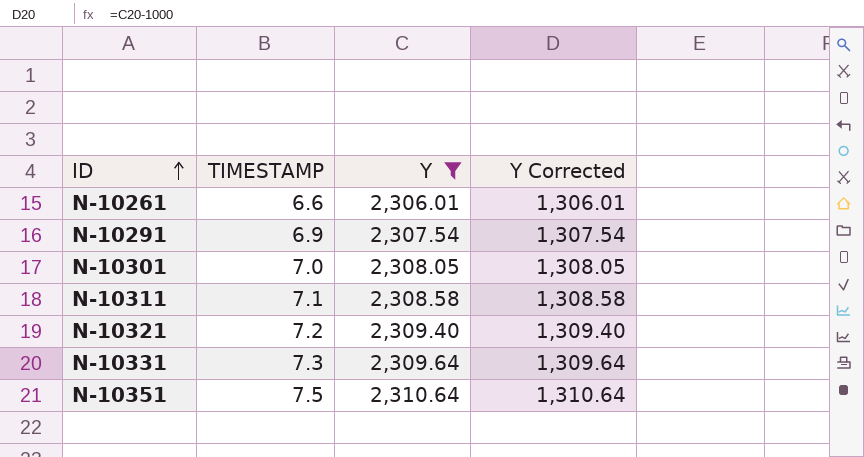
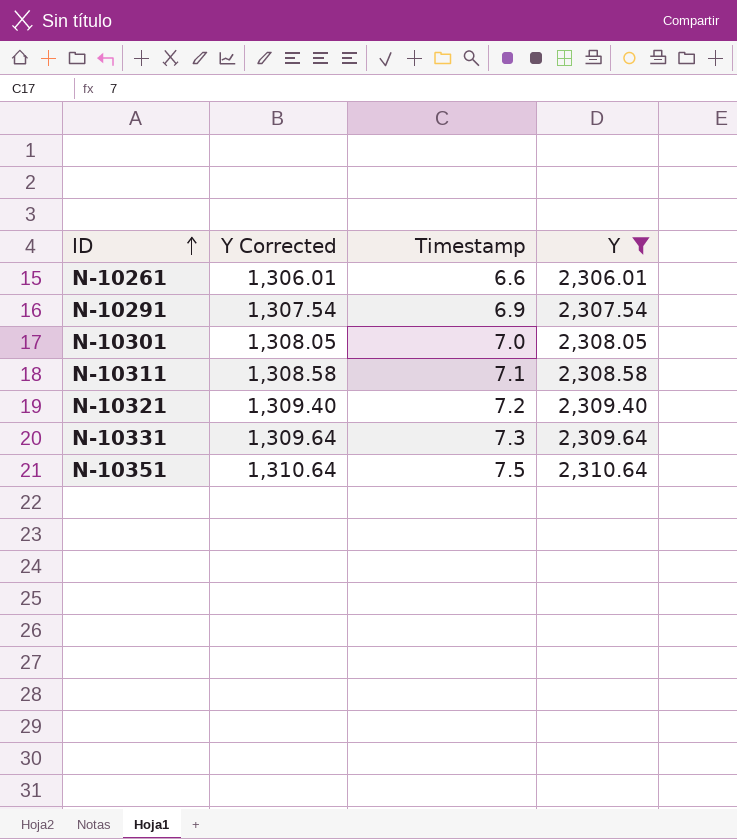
column Y Corrected | position: 4 -> 2
column name: TIMESTAMP -> Timestamp

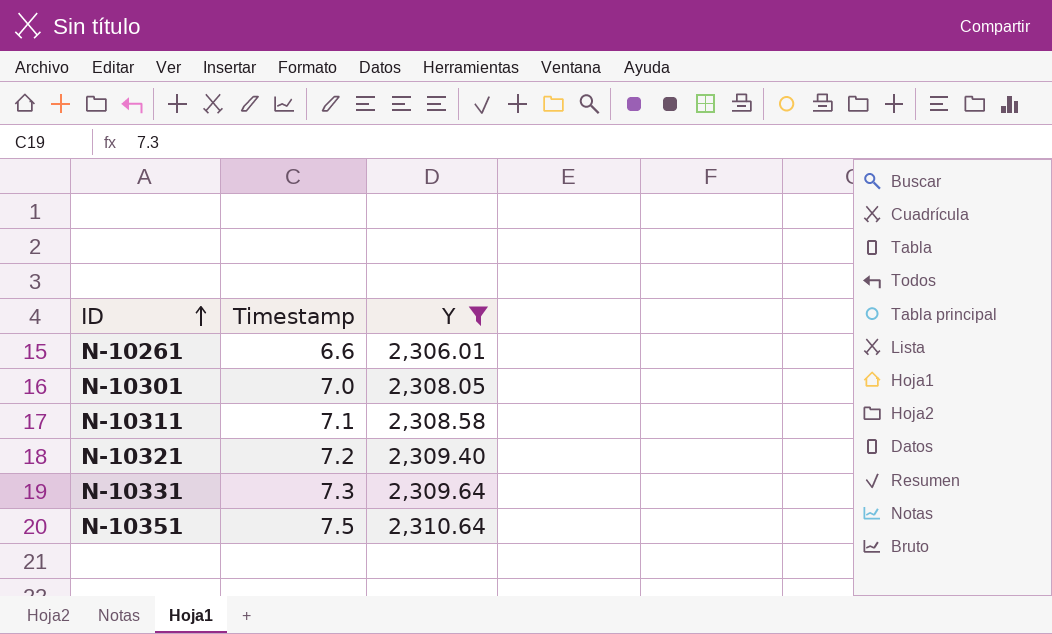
column Y Corrected | formula: [Y] - 1000 -> none
row N-10291: 1,307.54 | 6.9 | 2,307.54 -> none

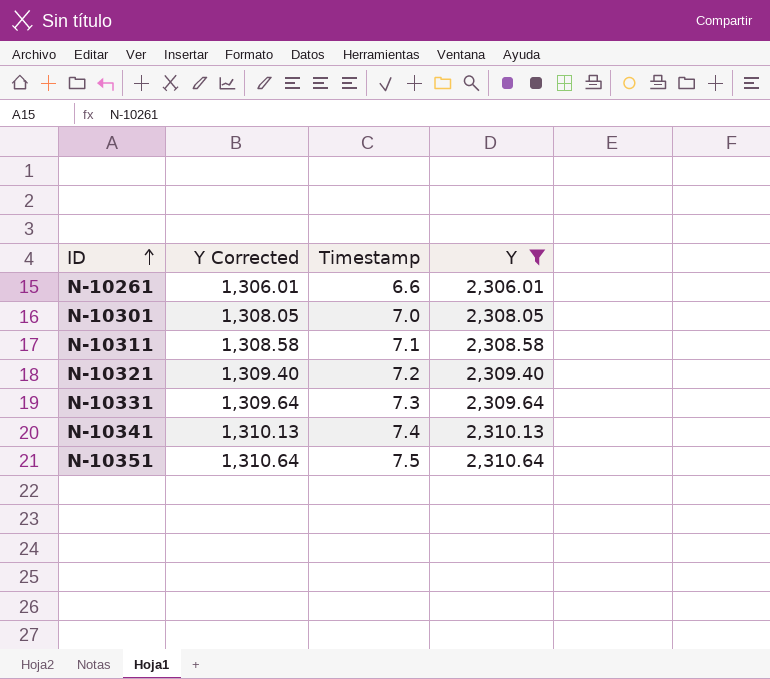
column Y Corrected | formula: none -> [Y] - 1000
row N-10341: none -> 1,310.13 | 7.4 | 2,310.13

